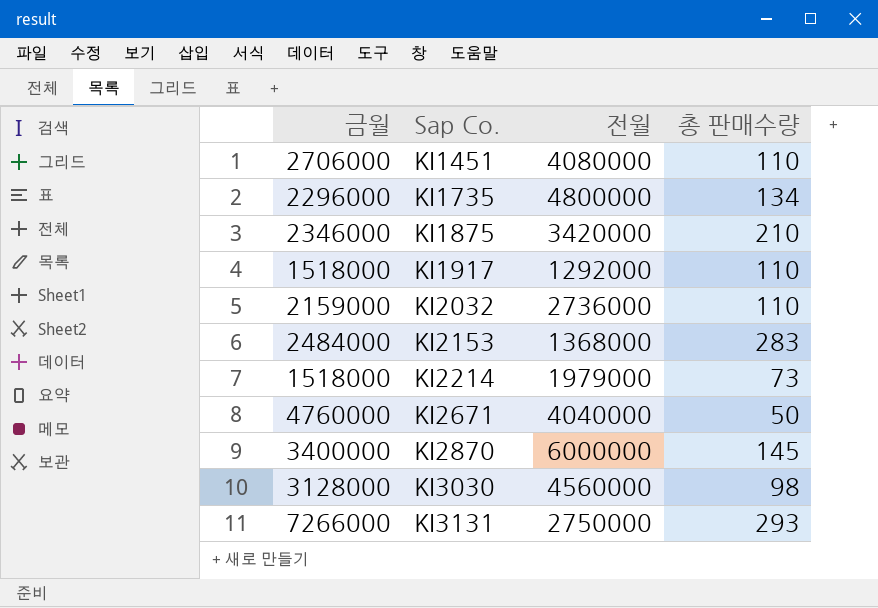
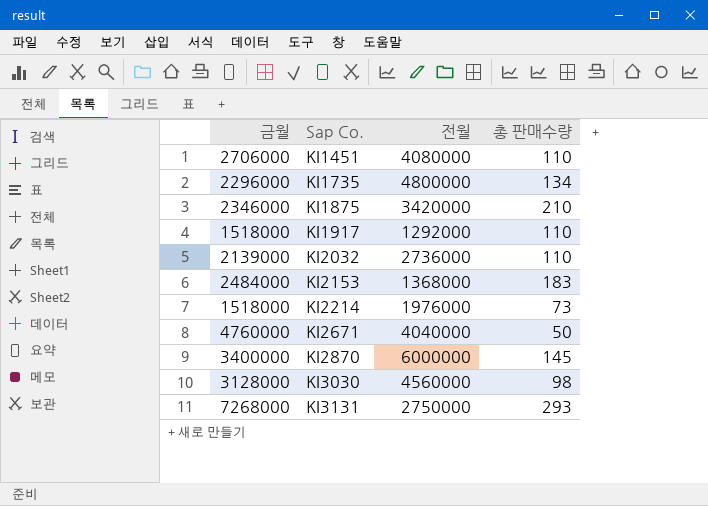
KI2032 | 금월: 2159000 -> 2139000
KI2153 | 총 판매수량: 283 -> 183
KI2214 | 전월: 1979000 -> 1976000
KI3131 | 금월: 7266000 -> 7268000

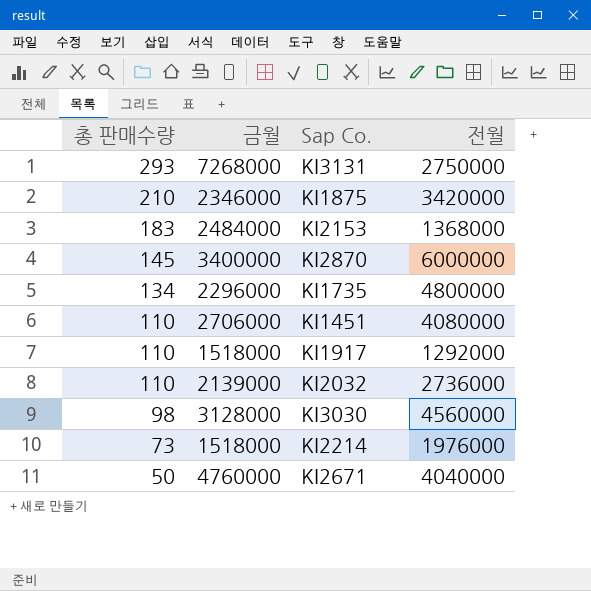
row order: Sap Co. ascending -> 총 판매수량 descending
column 총 판매수량 | position: 4 -> 1

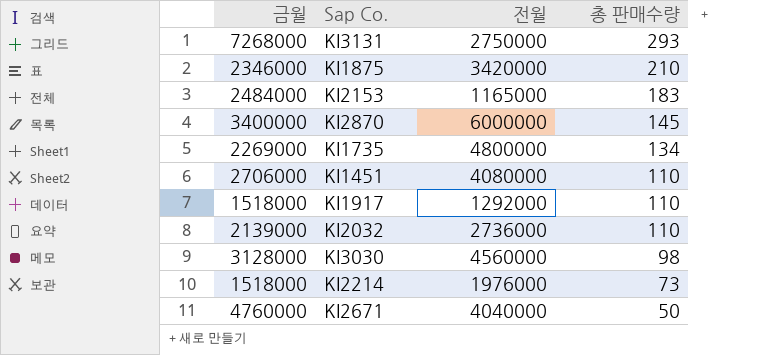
column 총 판매수량 | position: 1 -> 4
KI2153 | 전월: 1368000 -> 1165000
KI1735 | 금월: 2296000 -> 2269000

